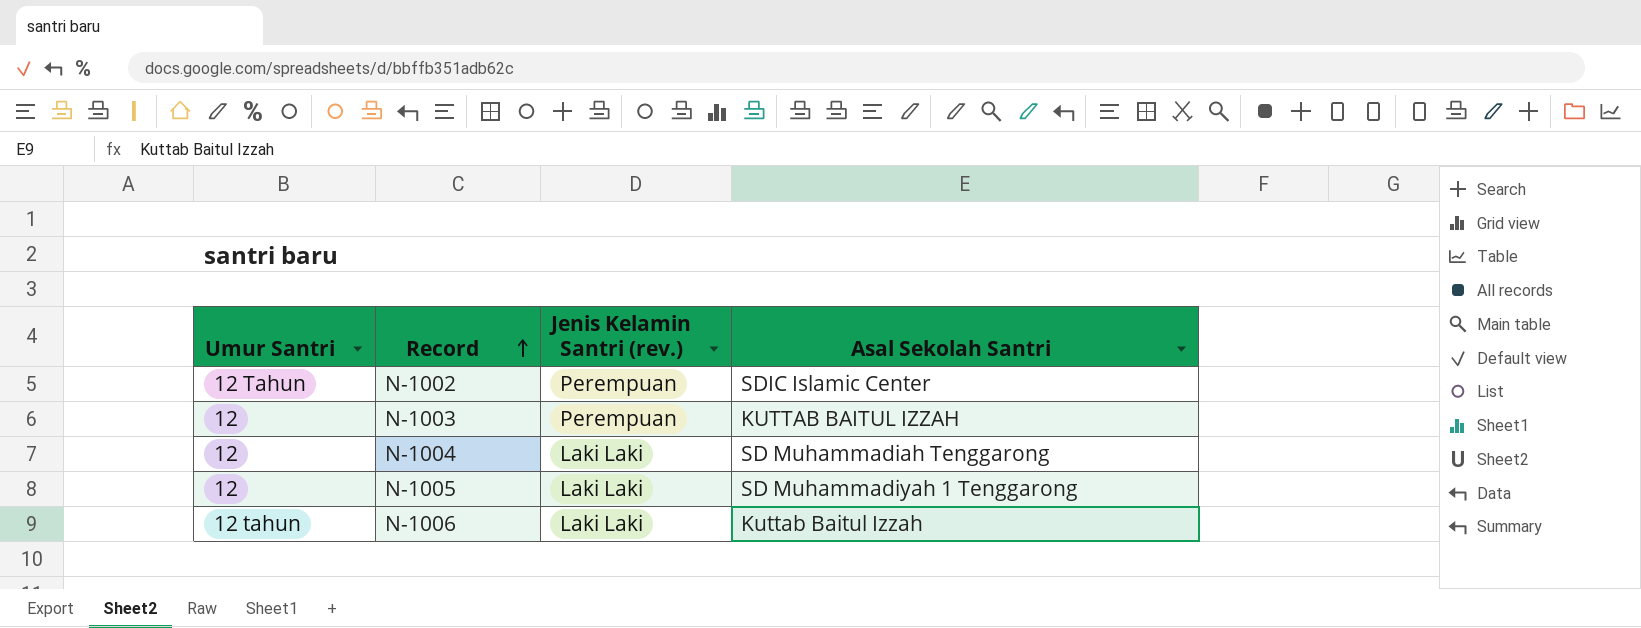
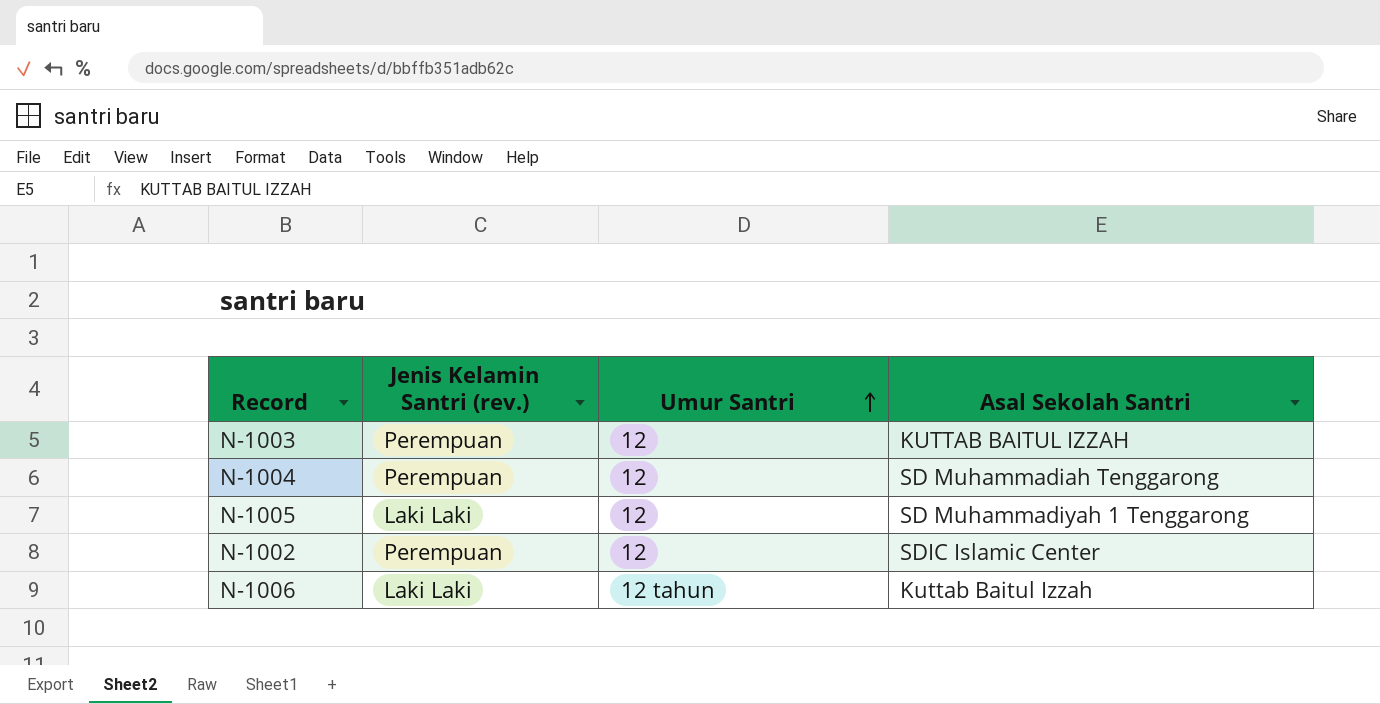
row order: Record ascending -> Umur Santri ascending
column Umur Santri | position: 1 -> 3
N-1004 | Jenis Kelamin Santri (rev.): Laki Laki -> Perempuan
N-1002 | Umur Santri: 12 Tahun -> 12

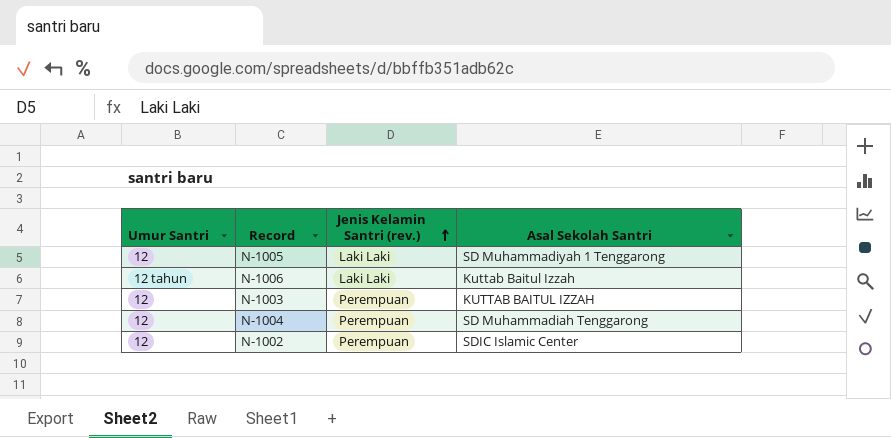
row order: Umur Santri ascending -> Jenis Kelamin Santri (rev.) ascending
column Umur Santri | position: 3 -> 1

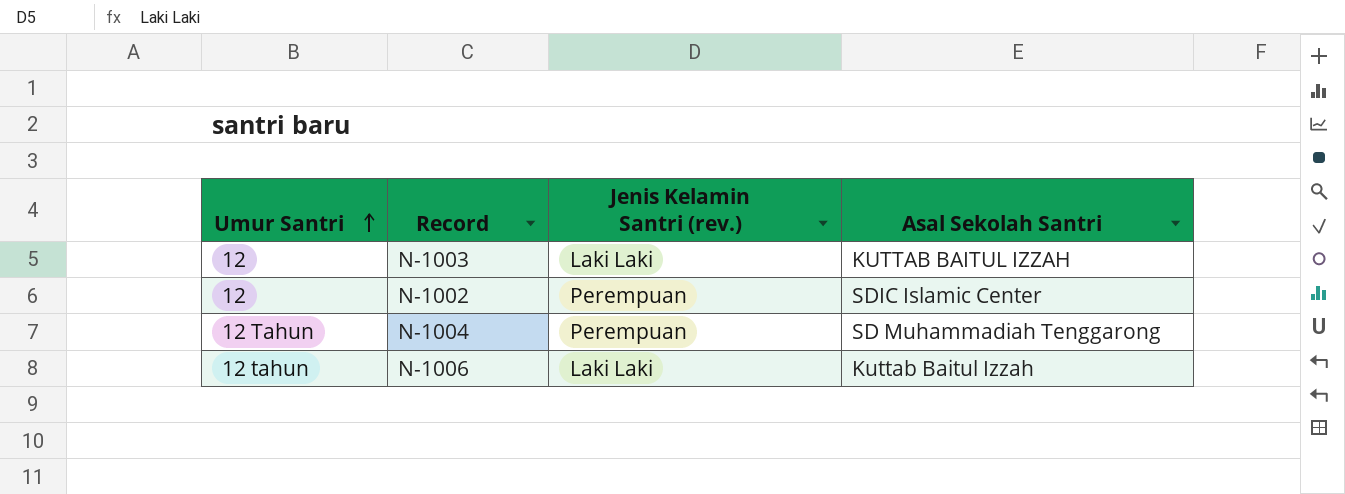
row order: Jenis Kelamin Santri (rev.) ascending -> Umur Santri ascending
row N-1005: 12 | Laki Laki | SD Muhammadiyah 1 Tenggarong -> none
N-1003 | Jenis Kelamin Santri (rev.): Perempuan -> Laki Laki
N-1004 | Umur Santri: 12 -> 12 Tahun

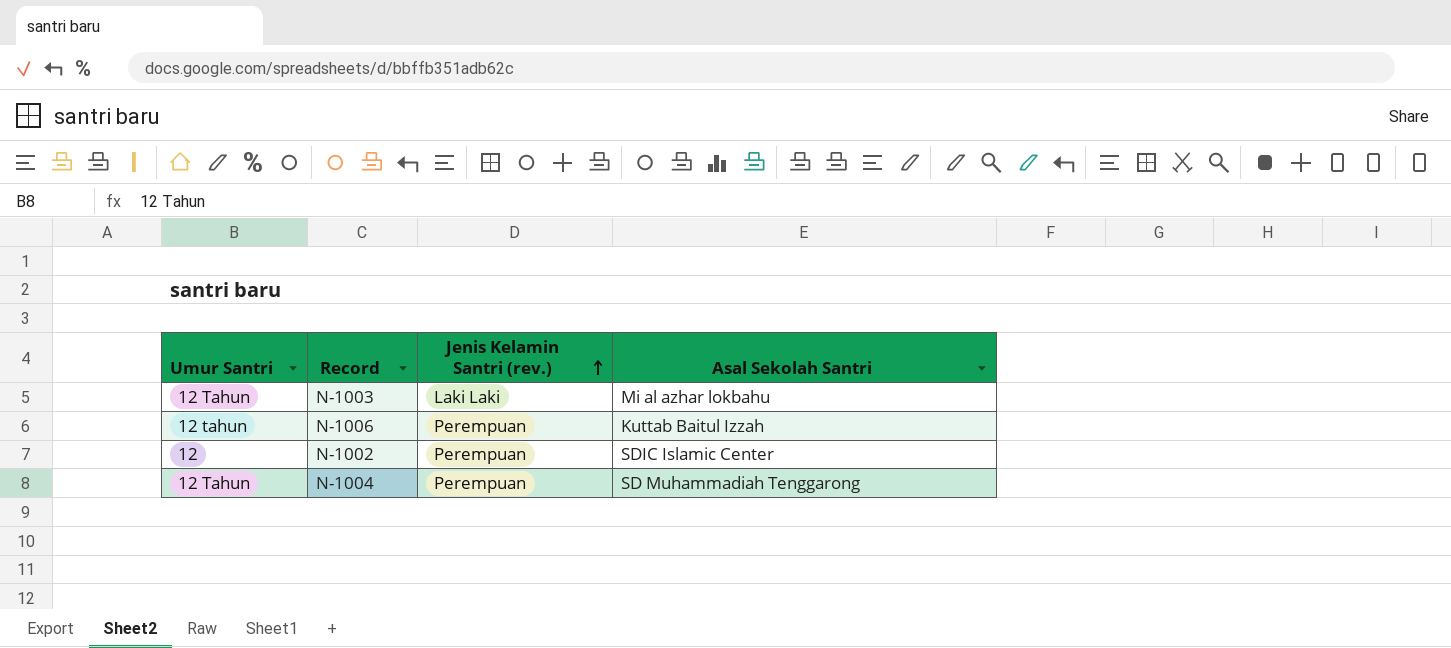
row order: Umur Santri ascending -> Jenis Kelamin Santri (rev.) ascending
N-1003 | Umur Santri: 12 -> 12 Tahun
N-1003 | Asal Sekolah Santri: KUTTAB BAITUL IZZAH -> Mi al azhar lokbahu
N-1006 | Jenis Kelamin Santri (rev.): Laki Laki -> Perempuan

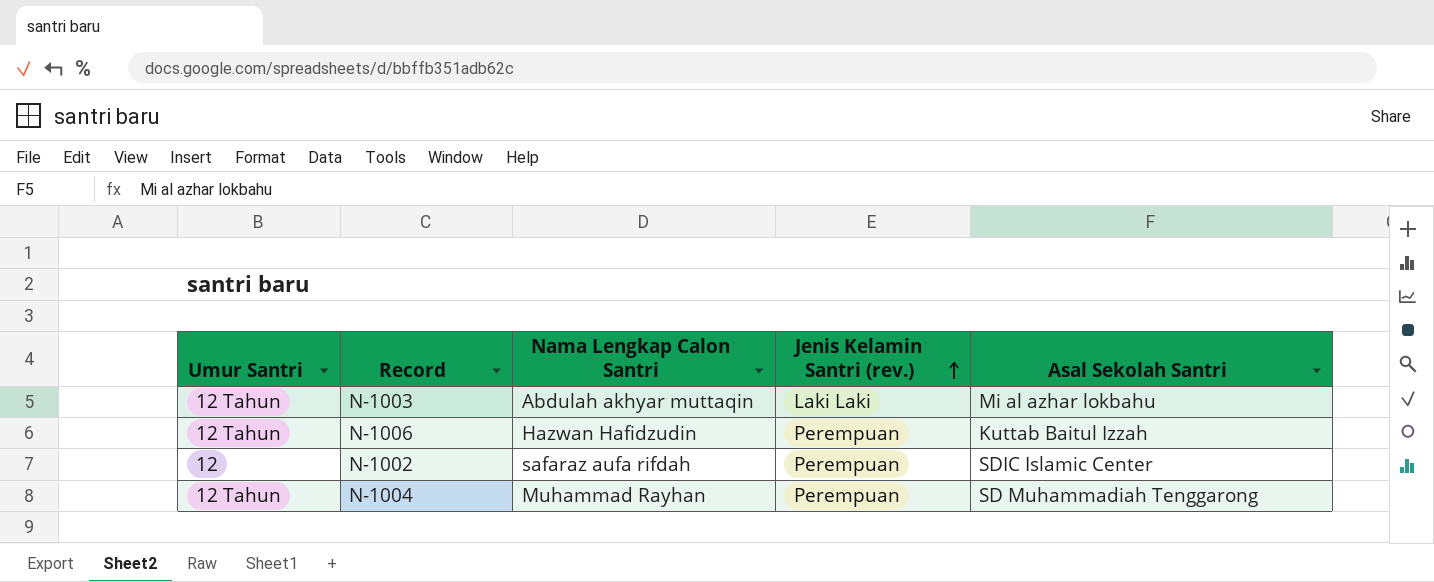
column Nama Lengkap Calon Santri | position: none -> 3
N-1006 | Umur Santri: 12 tahun -> 12 Tahun

